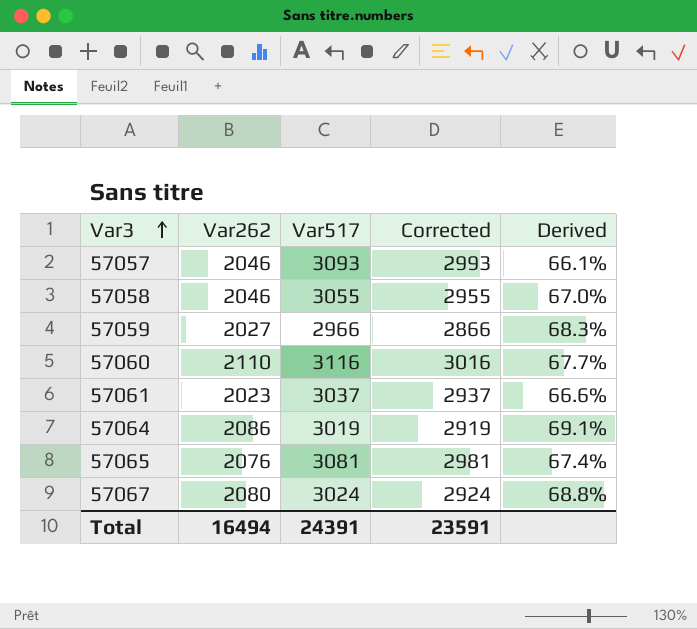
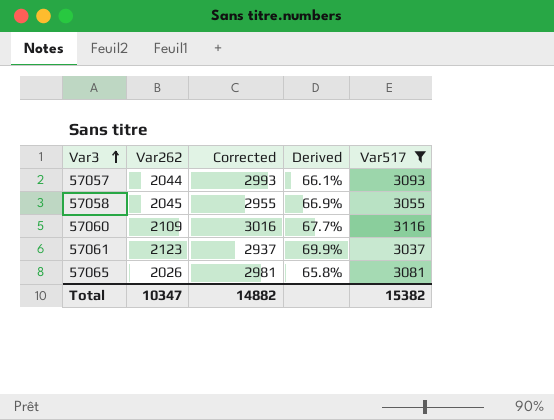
filter: none -> Var517 >= 3037
column Var517 | position: 3 -> 5
57057 | Var262: 2046 -> 2044
57058 | Var262: 2046 -> 2045
57058 | Derived: 67.0% -> 66.9%
57060 | Var262: 2110 -> 2109
57061 | Var262: 2023 -> 2123
57061 | Derived: 66.6% -> 69.9%
57065 | Var262: 2076 -> 2026
57065 | Derived: 67.4% -> 65.8%
Total | Var262: 16494 -> 10347
Total | Corrected: 23591 -> 14882
Total | Var517: 24391 -> 15382

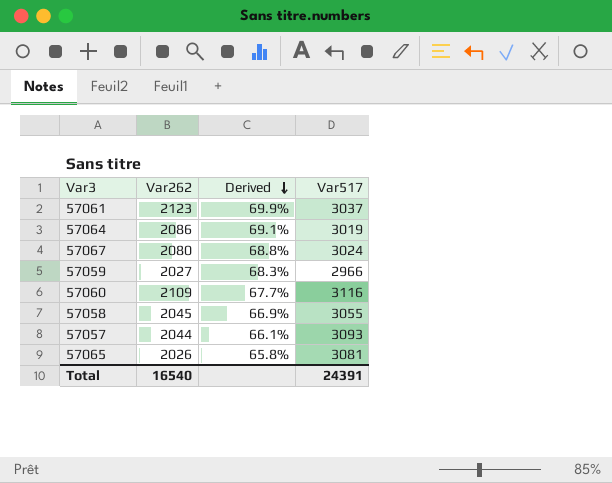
filter: Var517 >= 3037 -> none
row order: Var3 ascending -> Derived descending
column Corrected | formula: [Var517] - 100 -> none
Total | Var262: 10347 -> 16540
Total | Var517: 15382 -> 24391

